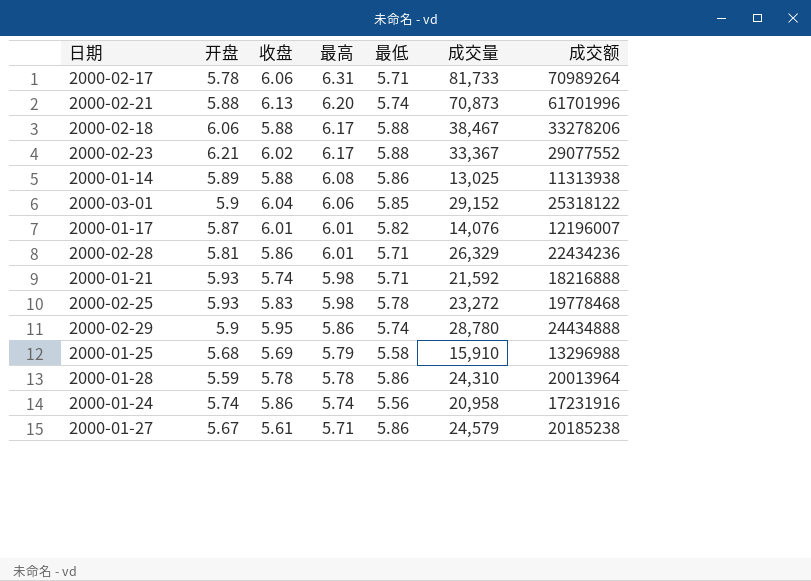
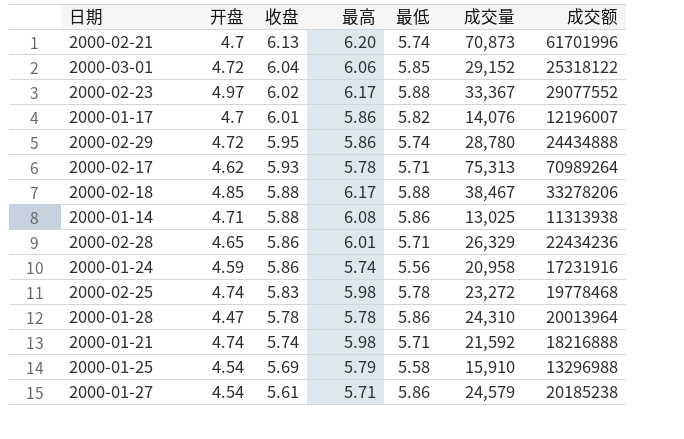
row order: 最高 descending -> 收盘 descending
2000-02-21 | 开盘: 5.88 -> 4.7
2000-03-01 | 开盘: 5.9 -> 4.72
2000-02-23 | 开盘: 6.21 -> 4.97
2000-01-17 | 开盘: 5.87 -> 4.7
2000-01-17 | 最高: 6.01 -> 5.86
2000-02-29 | 开盘: 5.9 -> 4.72
2000-02-17 | 开盘: 5.78 -> 4.62
2000-02-17 | 收盘: 6.06 -> 5.93
2000-02-17 | 最高: 6.31 -> 5.78
2000-02-17 | 成交量: 81,733 -> 75,313
2000-02-18 | 开盘: 6.06 -> 4.85
2000-01-14 | 开盘: 5.89 -> 4.71
2000-02-28 | 开盘: 5.81 -> 4.65
2000-01-24 | 开盘: 5.74 -> 4.59
2000-02-25 | 开盘: 5.93 -> 4.74
2000-01-28 | 开盘: 5.59 -> 4.47
2000-01-21 | 开盘: 5.93 -> 4.74
2000-01-25 | 开盘: 5.68 -> 4.54
2000-01-27 | 开盘: 5.67 -> 4.54

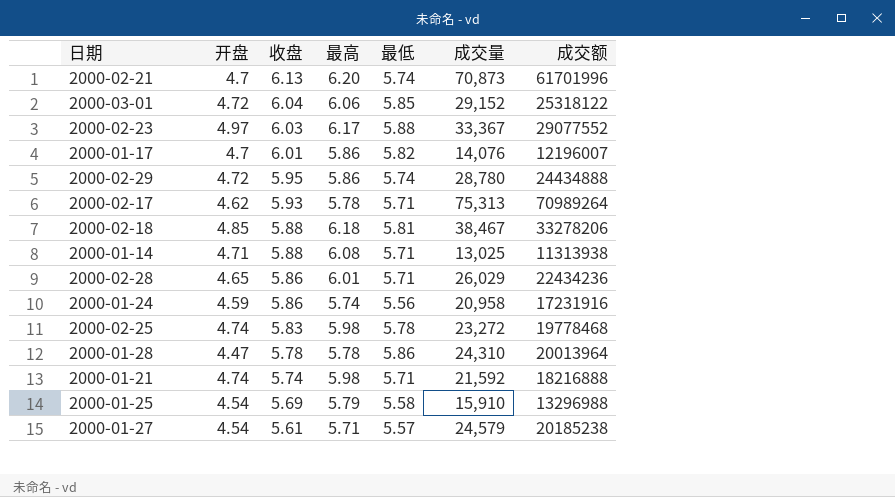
2000-02-23 | 收盘: 6.02 -> 6.03
2000-02-18 | 最高: 6.17 -> 6.18
2000-02-18 | 最低: 5.88 -> 5.81
2000-01-14 | 最低: 5.86 -> 5.71
2000-02-28 | 成交量: 26,329 -> 26,029
2000-01-27 | 最低: 5.86 -> 5.57

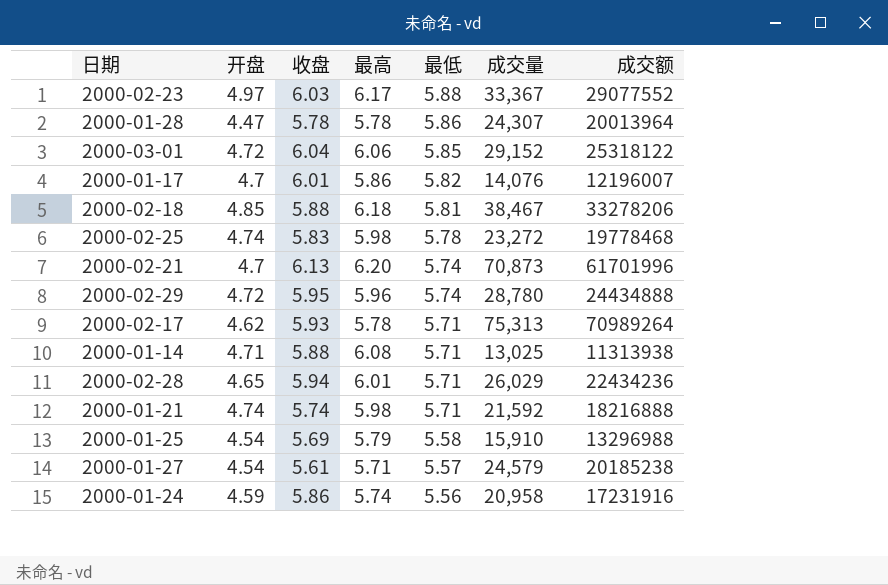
row order: 收盘 descending -> 最低 descending
2000-01-28 | 成交量: 24,310 -> 24,307
2000-02-29 | 最高: 5.86 -> 5.96
2000-02-28 | 收盘: 5.86 -> 5.94

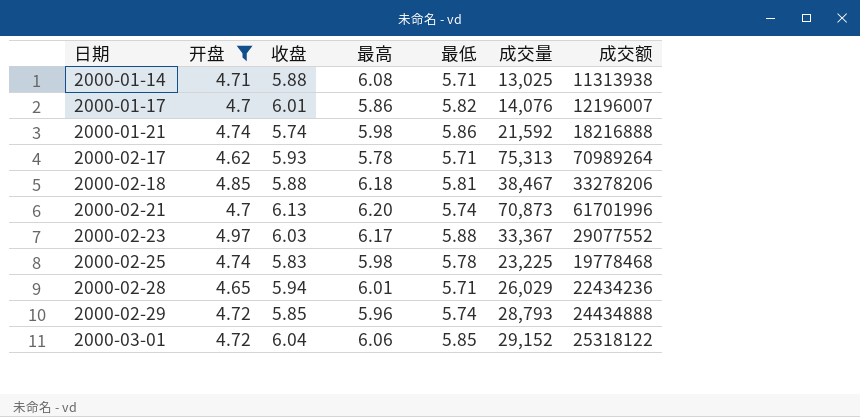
filter: none -> 开盘 >= 4.62
row order: 最低 descending -> 日期 ascending
2000-01-21 | 最低: 5.71 -> 5.86
2000-02-25 | 成交量: 23,272 -> 23,225
2000-02-29 | 收盘: 5.95 -> 5.85
2000-02-29 | 成交量: 28,780 -> 28,793

